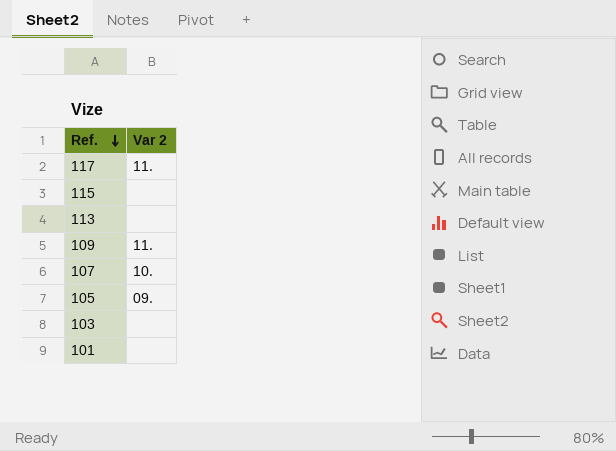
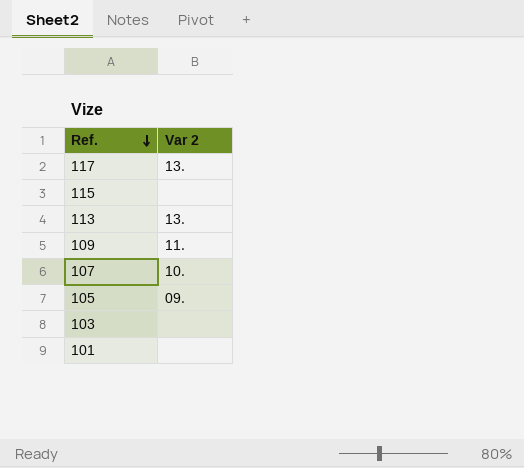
117 | Var 2: 11. -> 13.
113 | Var 2: none -> 13.

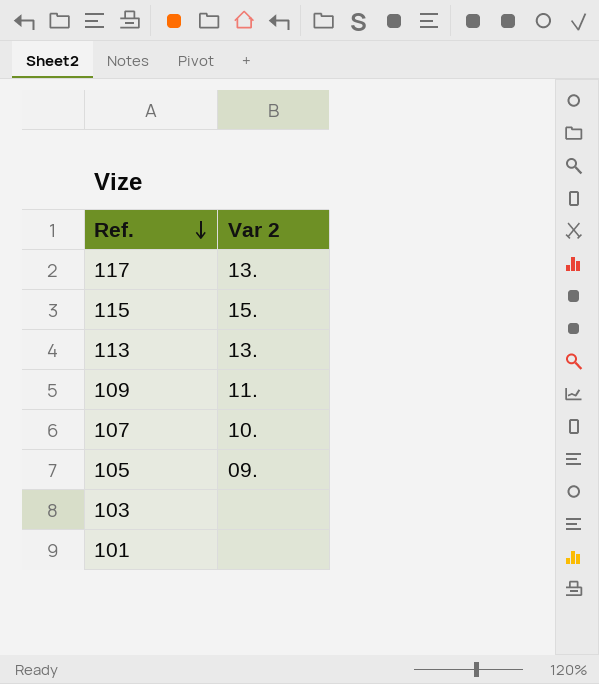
115 | Var 2: none -> 15.

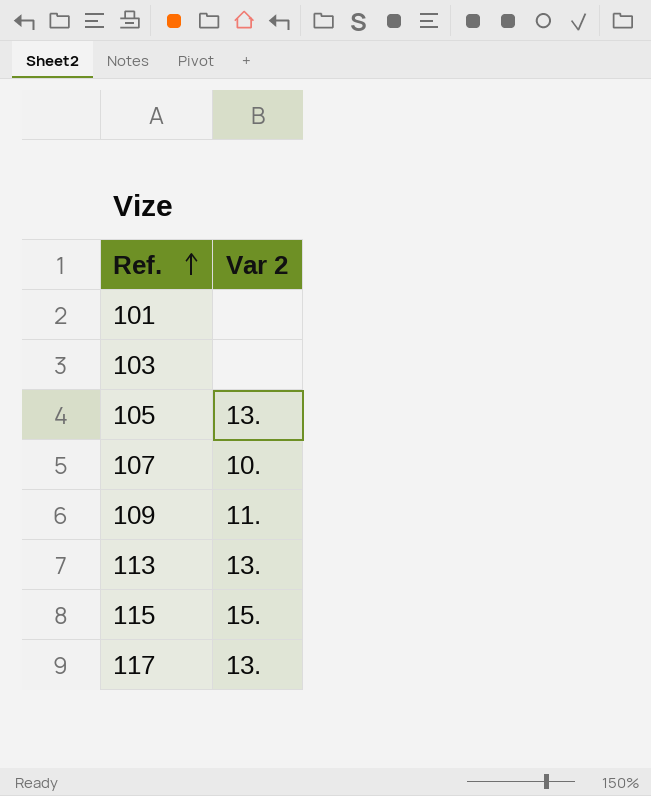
row order: Ref. descending -> Ref. ascending
105 | Var 2: 09. -> 13.

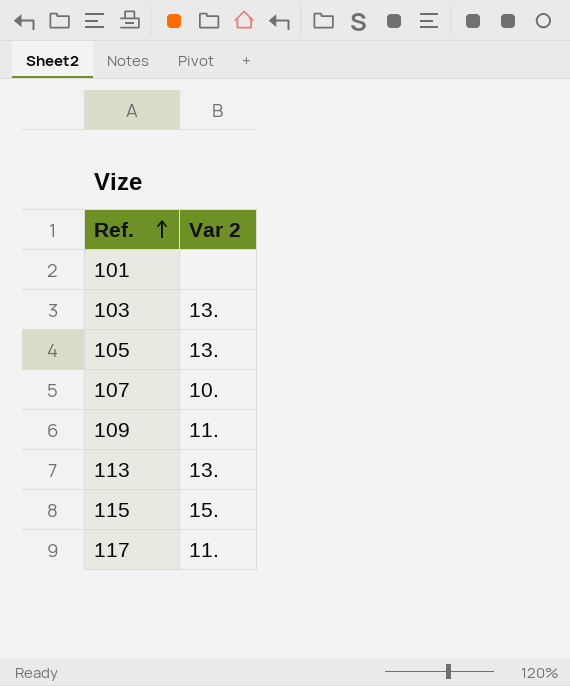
103 | Var 2: none -> 13.
117 | Var 2: 13. -> 11.

